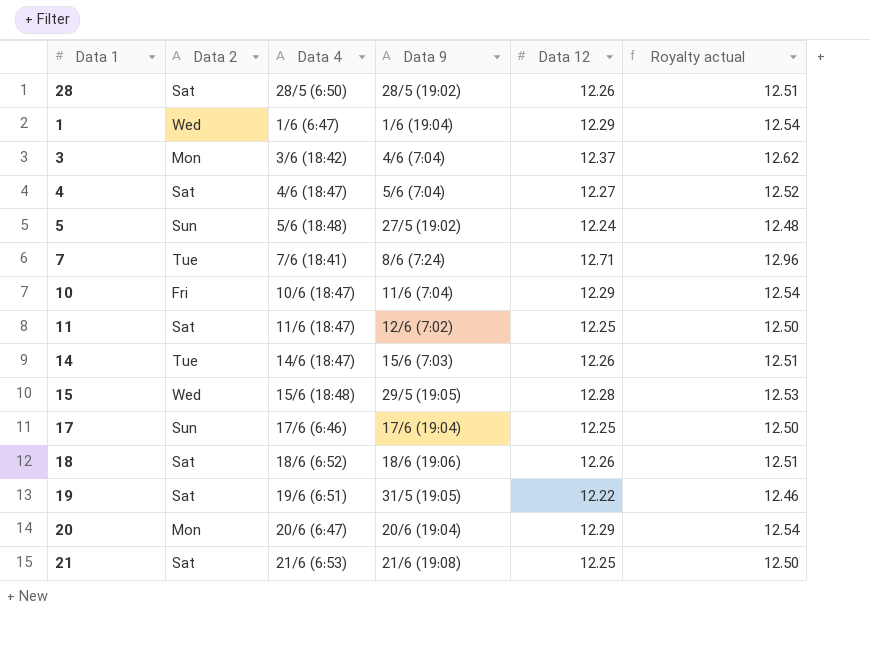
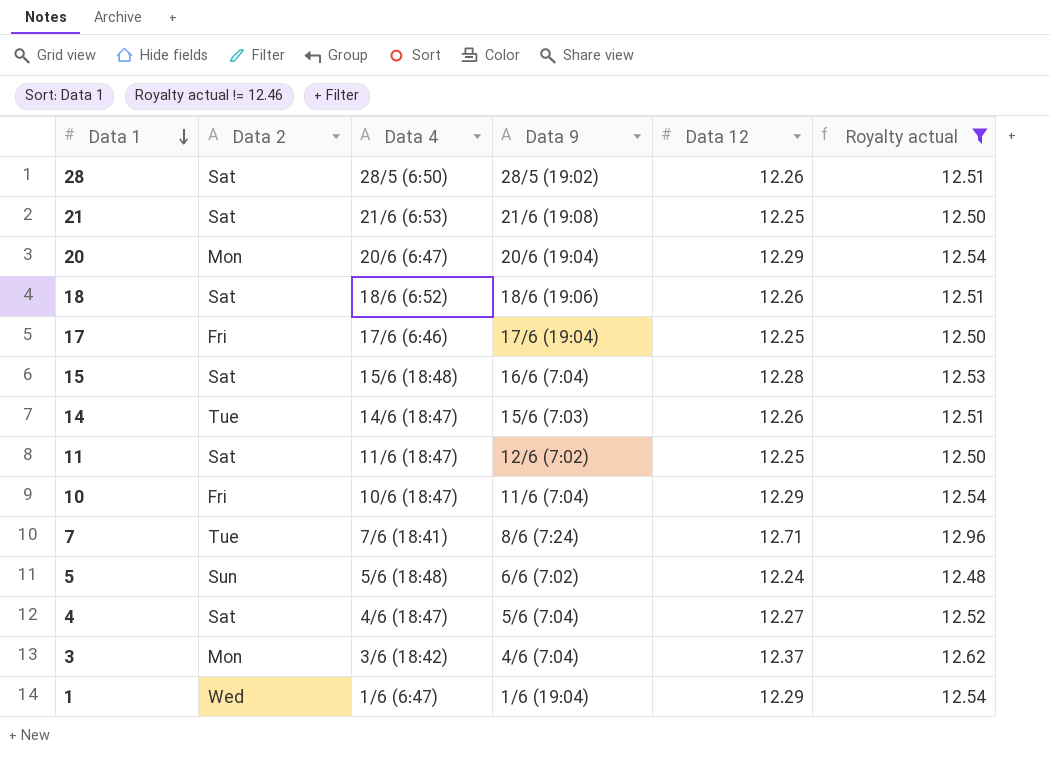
filter: none -> Royalty actual != 12.46
row order: none -> Data 1 descending
17 | Data 2: Sun -> Fri
15 | Data 2: Wed -> Sat
15 | Data 9: 29/5 (19:05) -> 16/6 (7:04)
5 | Data 9: 27/5 (19:02) -> 6/6 (7:02)

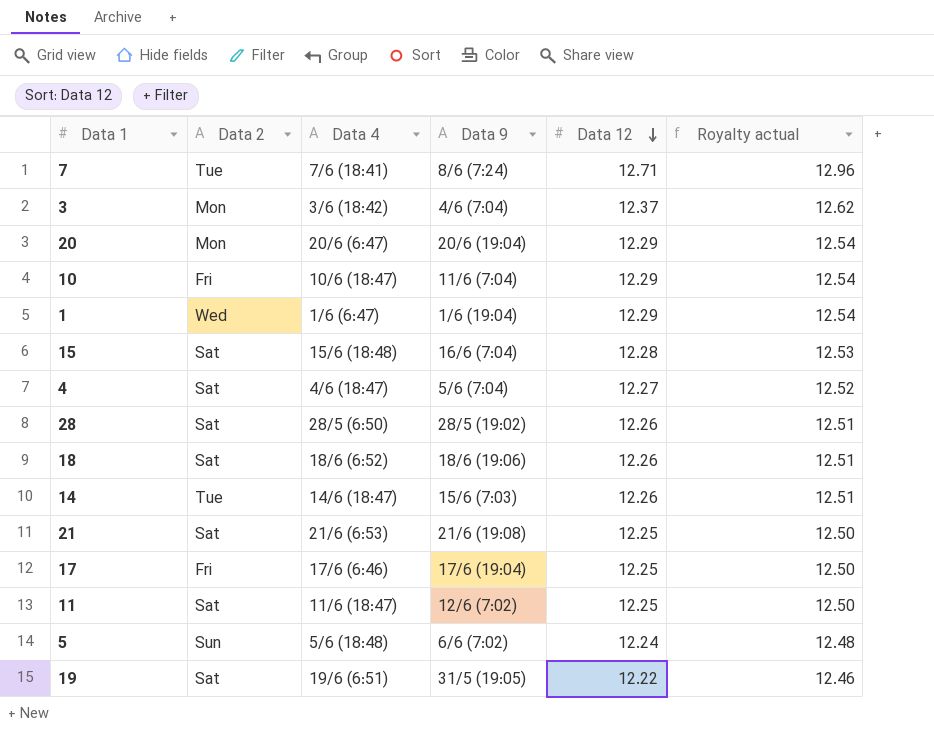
filter: Royalty actual != 12.46 -> none
row order: Data 1 descending -> Data 12 descending

